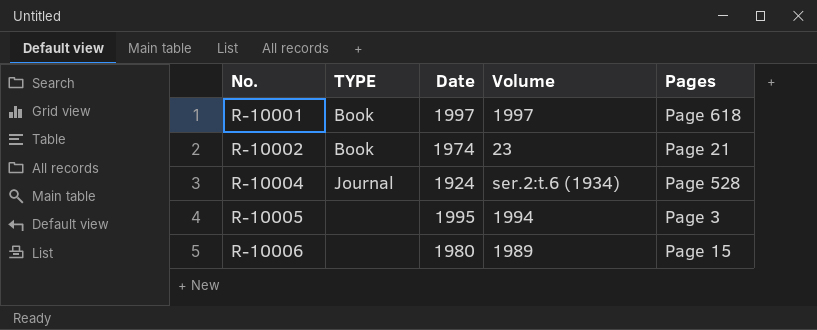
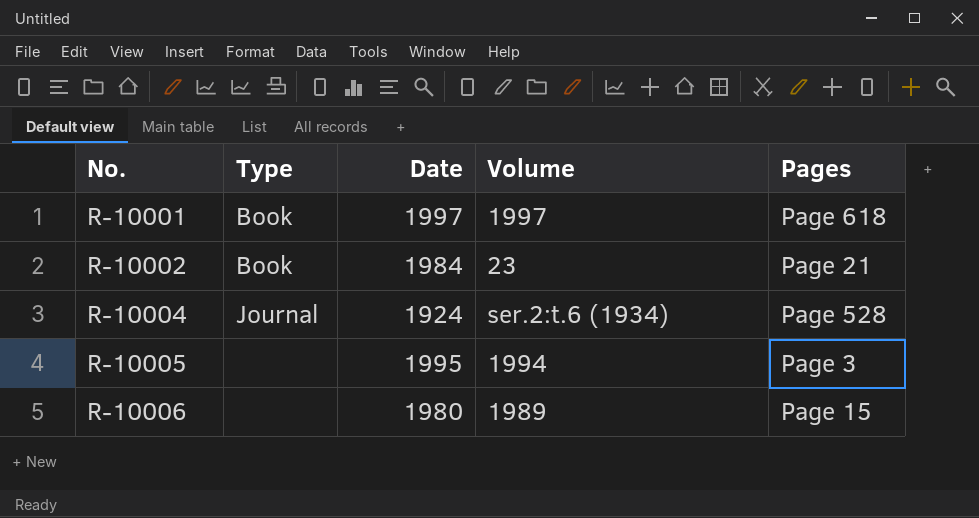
column name: TYPE -> Type
R-10002 | Date: 1974 -> 1984

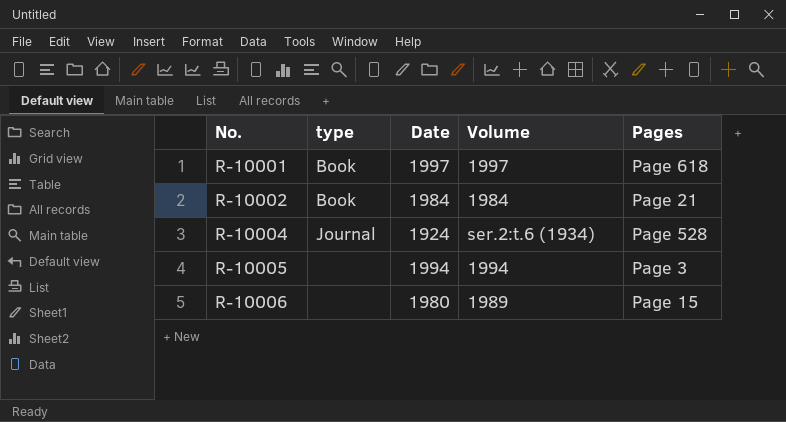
column name: Type -> type
R-10002 | Volume: 23 -> 1984
R-10005 | Date: 1995 -> 1994

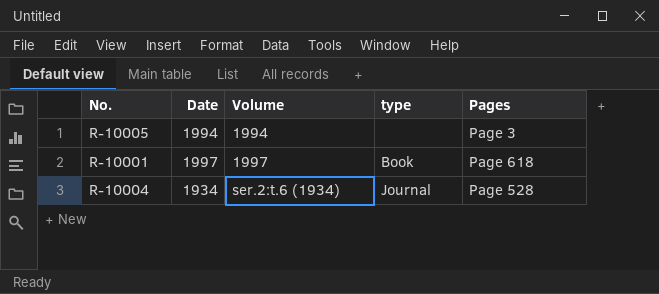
row order: No. ascending -> Volume ascending
column type | position: 2 -> 4
row R-10002: Book | 1984 | 1984 | Page 21 -> none
row R-10006: none | 1980 | 1989 | Page 15 -> none
R-10004 | Date: 1924 -> 1934

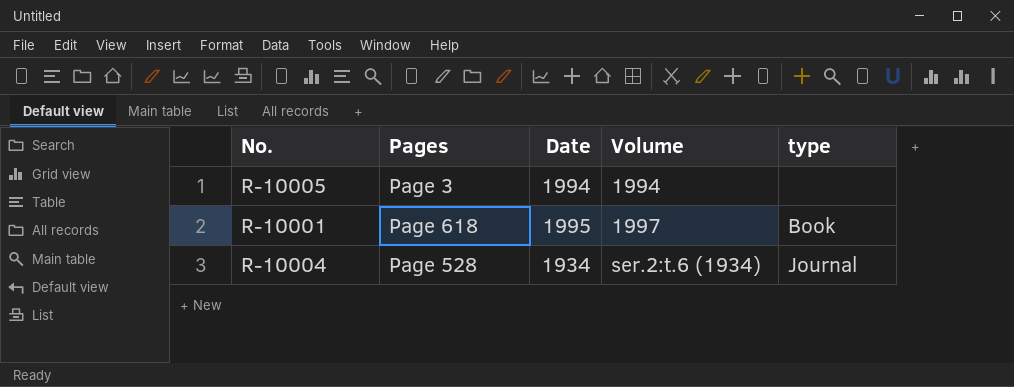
column Pages | position: 5 -> 2
R-10001 | Date: 1997 -> 1995

